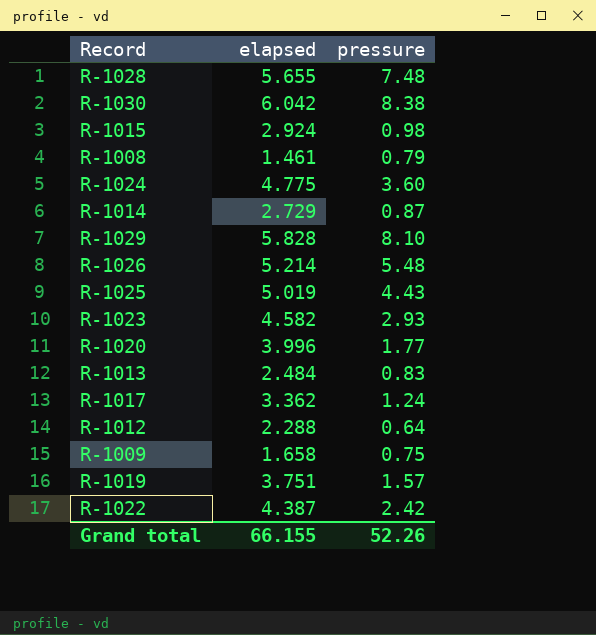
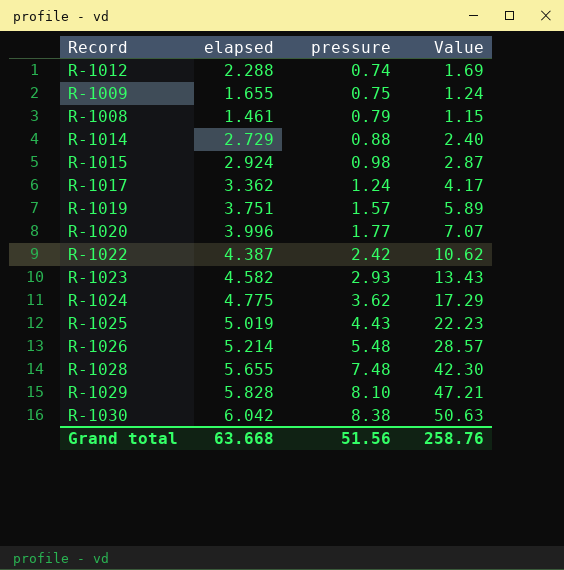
row order: none -> pressure ascending
column Value | formula: none -> [elapsed] * [pressure]
row R-1013: 2.484 | 0.83 -> none
R-1012 | pressure: 0.64 -> 0.74
R-1009 | elapsed: 1.658 -> 1.655
R-1014 | pressure: 0.87 -> 0.88
R-1024 | pressure: 3.60 -> 3.62
Grand total | elapsed: 66.155 -> 63.668
Grand total | pressure: 52.26 -> 51.56

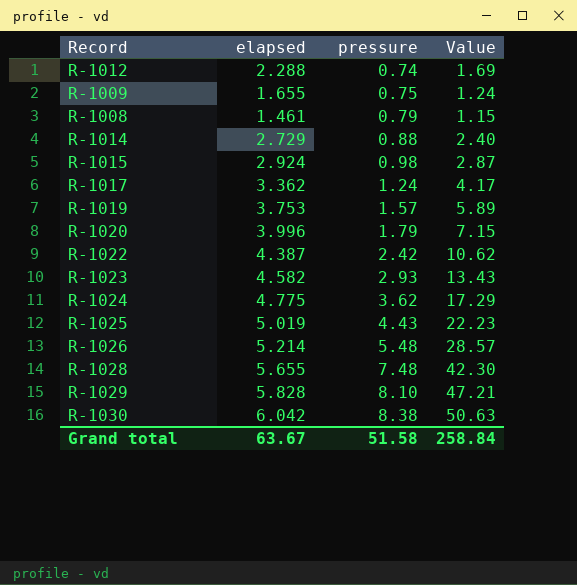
R-1019 | elapsed: 3.751 -> 3.753
R-1020 | pressure: 1.77 -> 1.79
R-1020 | Value: 7.07 -> 7.15
Grand total | elapsed: 63.668 -> 63.67
Grand total | pressure: 51.56 -> 51.58
Grand total | Value: 258.76 -> 258.84

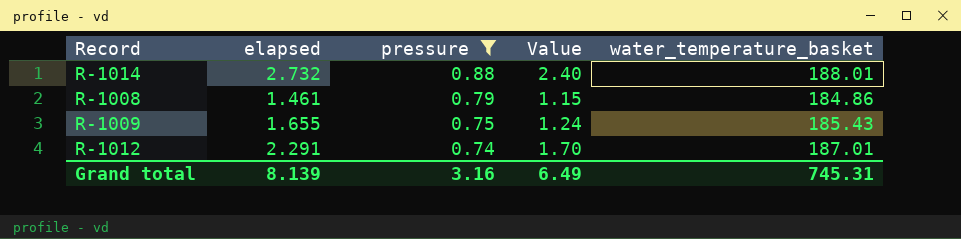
filter: none -> pressure <= 0.88
row order: pressure ascending -> pressure descending
column water_temperature_basket | position: none -> 5
R-1014 | elapsed: 2.729 -> 2.732
R-1012 | elapsed: 2.288 -> 2.291
R-1012 | Value: 1.69 -> 1.70
Grand total | elapsed: 63.67 -> 8.139
Grand total | pressure: 51.58 -> 3.16
Grand total | Value: 258.84 -> 6.49

